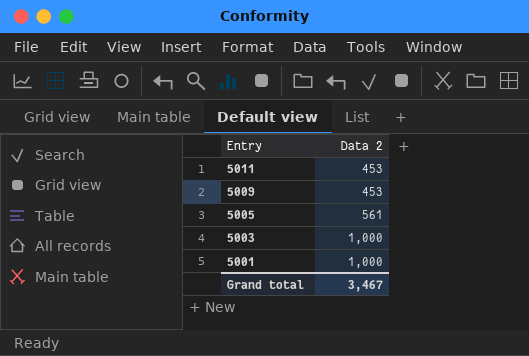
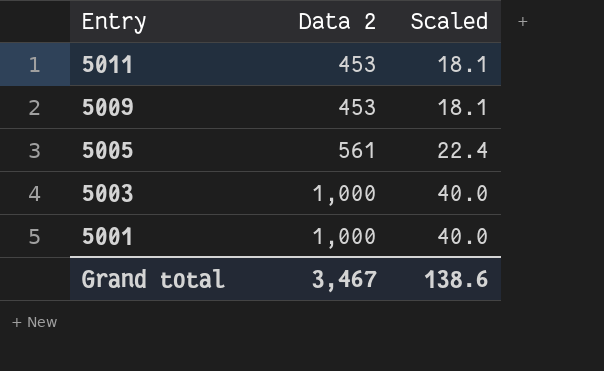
column Scaled | formula: none -> [Data 2] * 0.04

